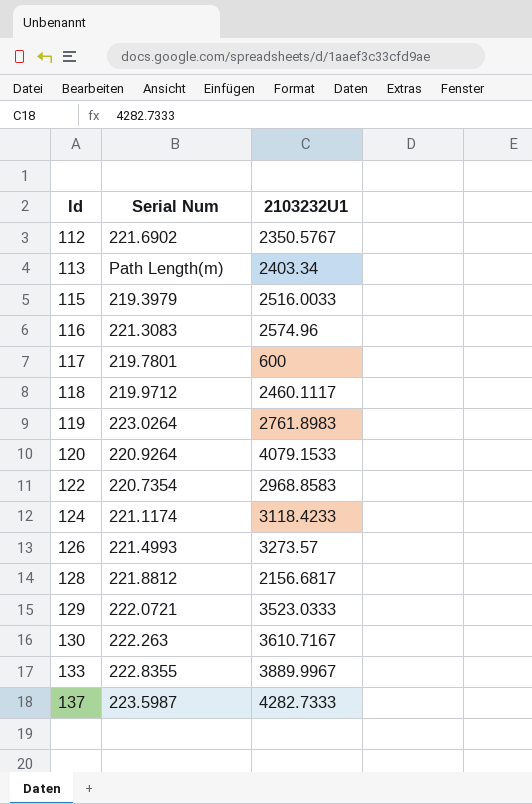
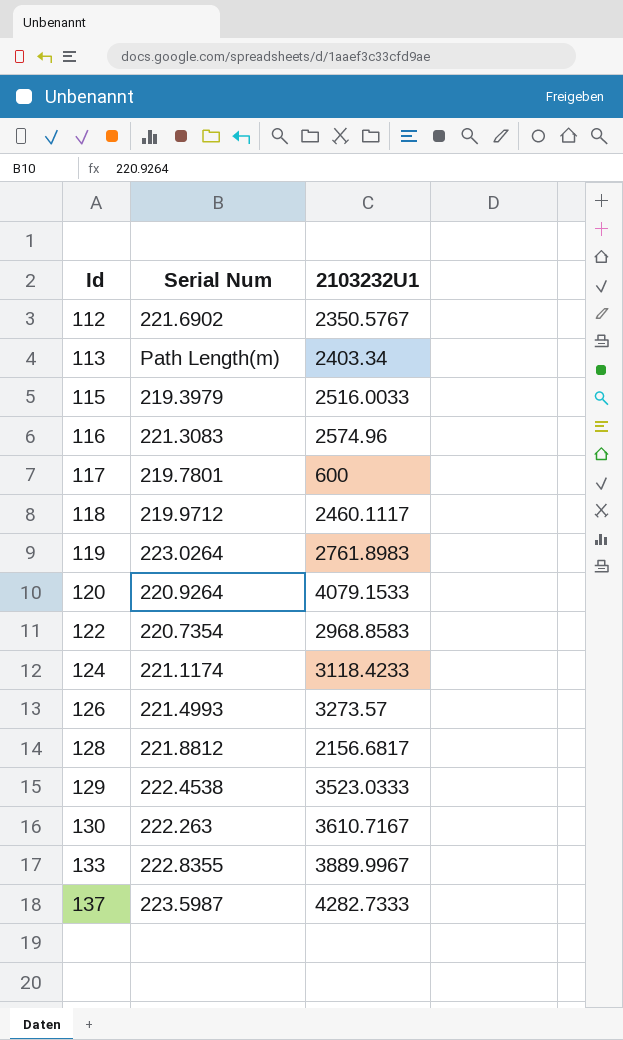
129 | Serial Num: 222.0721 -> 222.4538

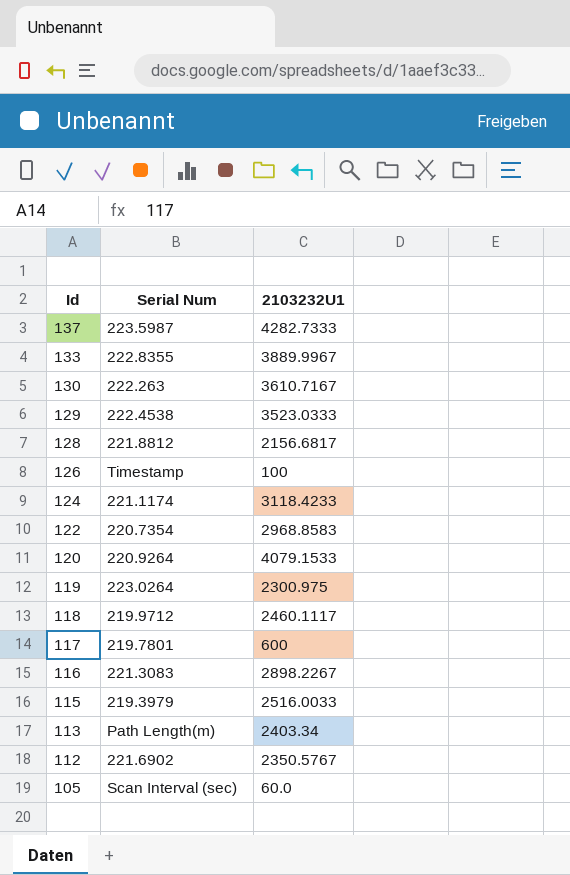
row order: Id ascending -> Id descending
126 | Serial Num: 221.4993 -> Timestamp
126 | 2103232U1: 3273.57 -> 100
119 | 2103232U1: 2761.8983 -> 2300.975
116 | 2103232U1: 2574.96 -> 2898.2267
row 105: none -> Scan Interval (sec) | 60.0

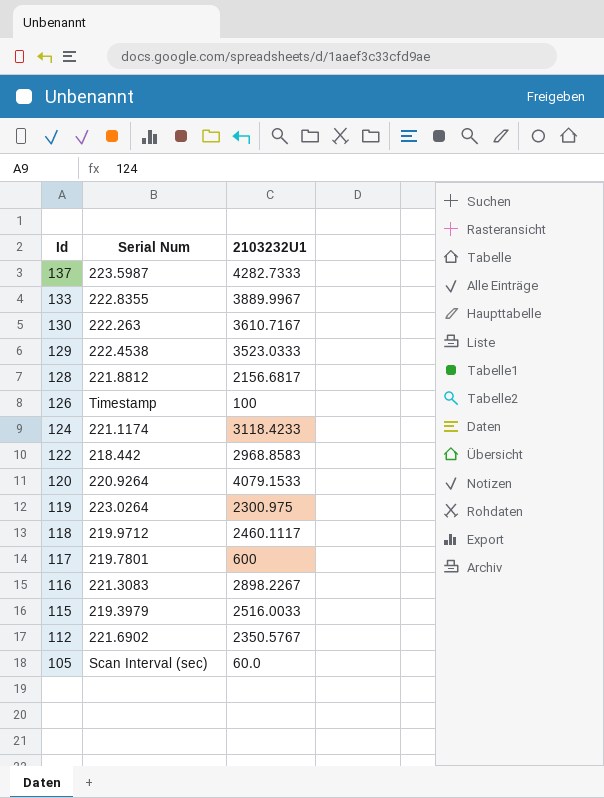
row 113: Path Length(m) | 2403.34 -> none
122 | Serial Num: 220.7354 -> 218.442

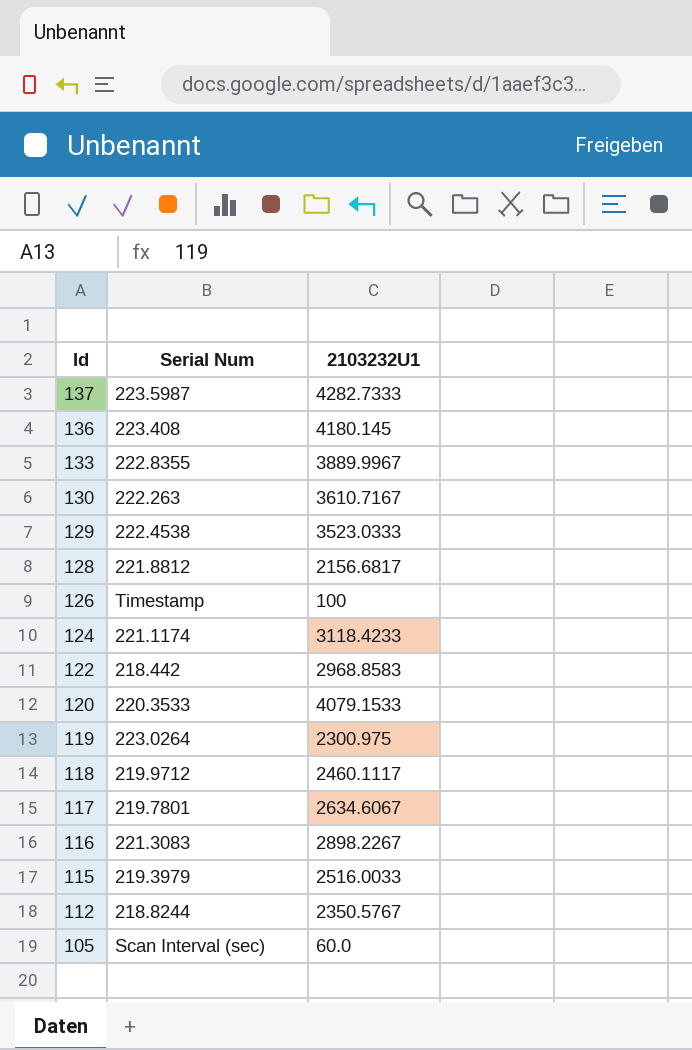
row 136: none -> 223.408 | 4180.145
120 | Serial Num: 220.9264 -> 220.3533
117 | 2103232U1: 600 -> 2634.6067
112 | Serial Num: 221.6902 -> 218.8244

